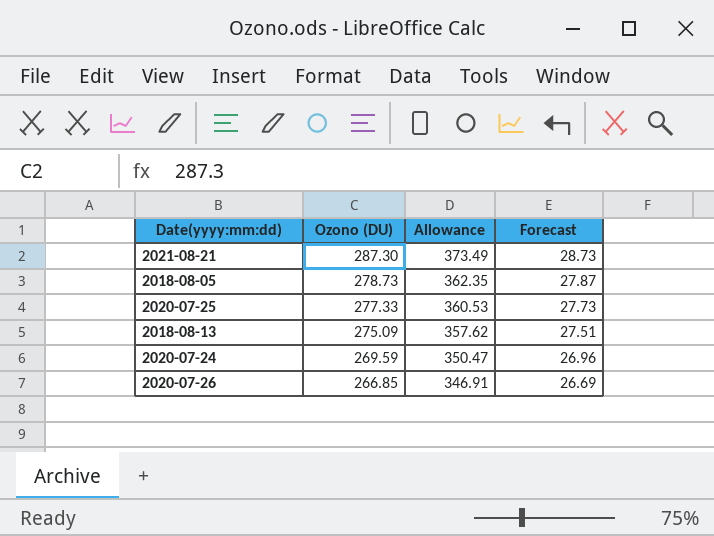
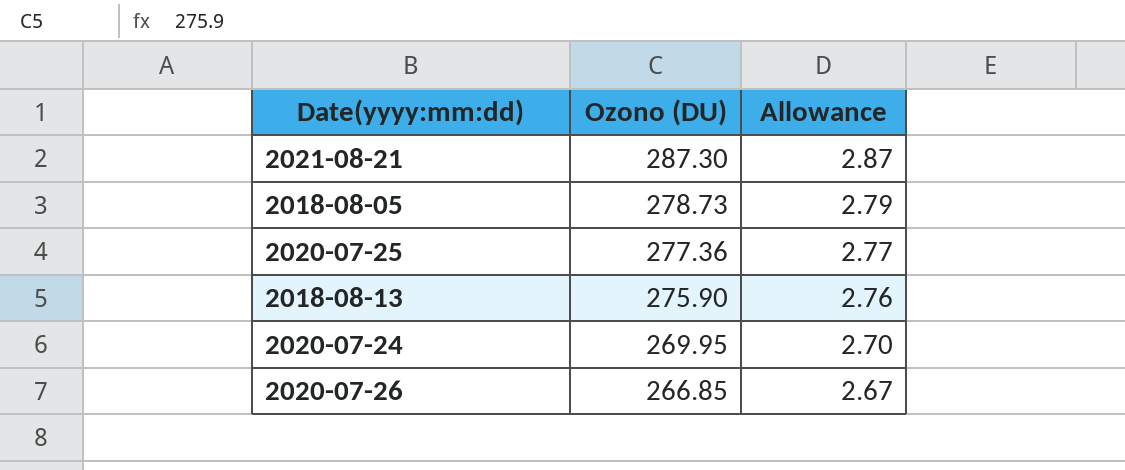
column Forecast | formula: [Ozono (DU)] * 0.1 -> none
column Allowance | formula: [Ozono (DU)] * 1.3 -> [Ozono (DU)] * 0.01
2020-07-25 | Ozono (DU): 277.33 -> 277.36
2018-08-13 | Ozono (DU): 275.09 -> 275.90
2020-07-24 | Ozono (DU): 269.59 -> 269.95

